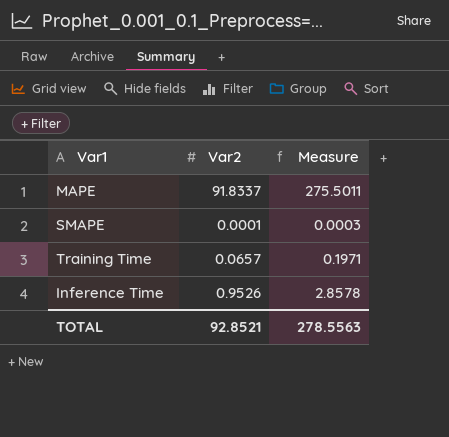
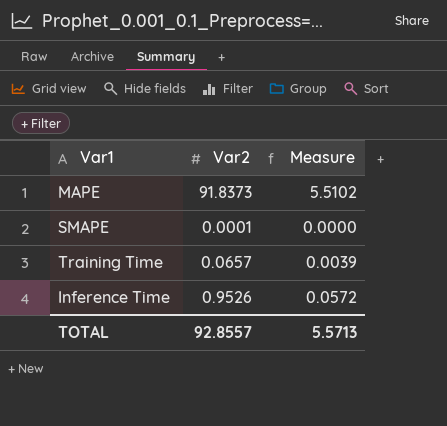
column Measure | formula: [Var2] * 3 -> [Var2] * 0.06
MAPE | Var2: 91.8337 -> 91.8373
TOTAL | Var2: 92.8521 -> 92.8557
TOTAL | Measure: 278.5563 -> 5.5713

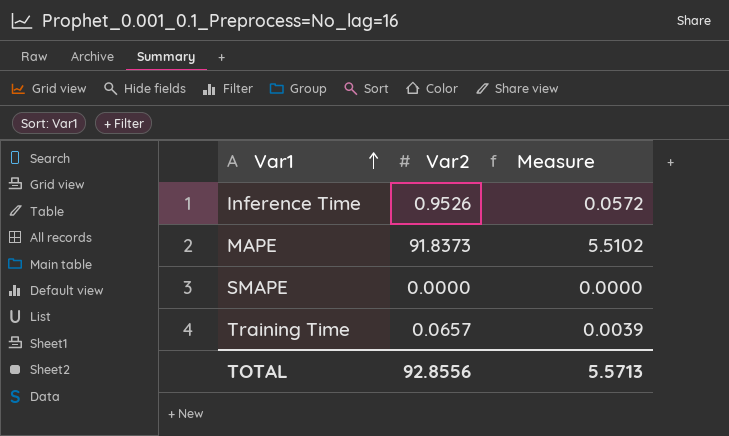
row order: none -> Var1 ascending
SMAPE | Var2: 0.0001 -> 0.0000
TOTAL | Var2: 92.8557 -> 92.8556

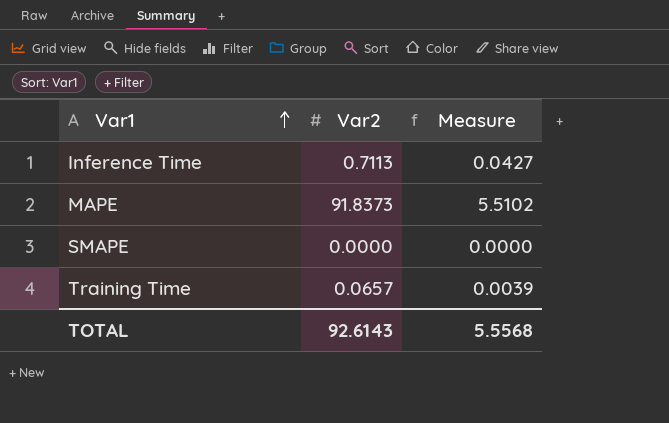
Inference Time | Var2: 0.9526 -> 0.7113
Inference Time | Measure: 0.0572 -> 0.0427
TOTAL | Var2: 92.8556 -> 92.6143
TOTAL | Measure: 5.5713 -> 5.5568

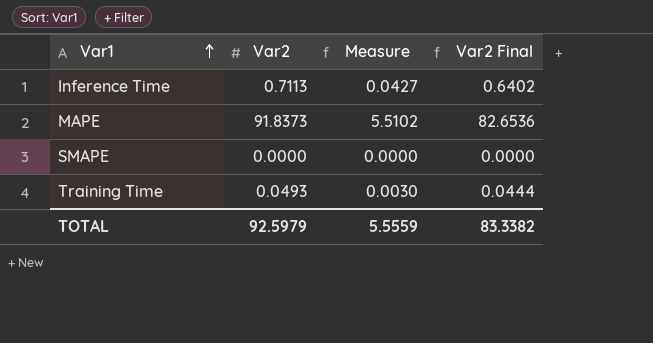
column Var2 Final | formula: none -> [Var2] * 0.9
Training Time | Var2: 0.0657 -> 0.0493
Training Time | Measure: 0.0039 -> 0.0030
TOTAL | Var2: 92.6143 -> 92.5979
TOTAL | Measure: 5.5568 -> 5.5559

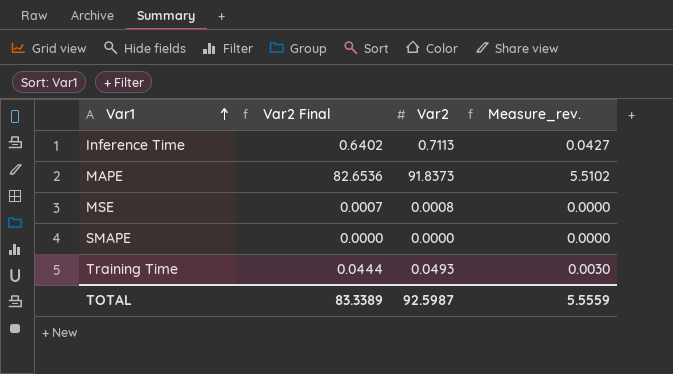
column Var2 Final | position: 4 -> 2
column name: Measure -> Measure_rev.
row MSE: none -> 0.0007 | 0.0008 | 0.0000
TOTAL | Var2 Final: 83.3382 -> 83.3389
TOTAL | Var2: 92.5979 -> 92.5987

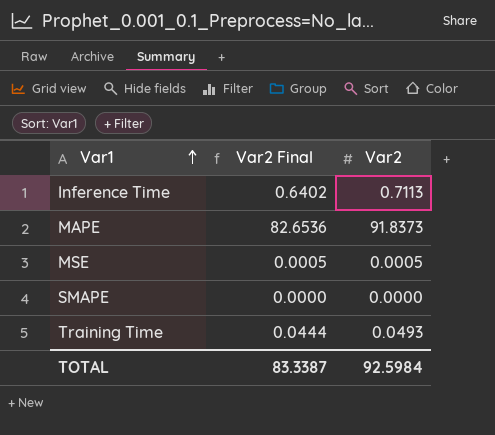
column Measure_rev. | formula: [Var2] * 0.06 -> none
MSE | Var2 Final: 0.0007 -> 0.0005
MSE | Var2: 0.0008 -> 0.0005
TOTAL | Var2 Final: 83.3389 -> 83.3387
TOTAL | Var2: 92.5987 -> 92.5984

